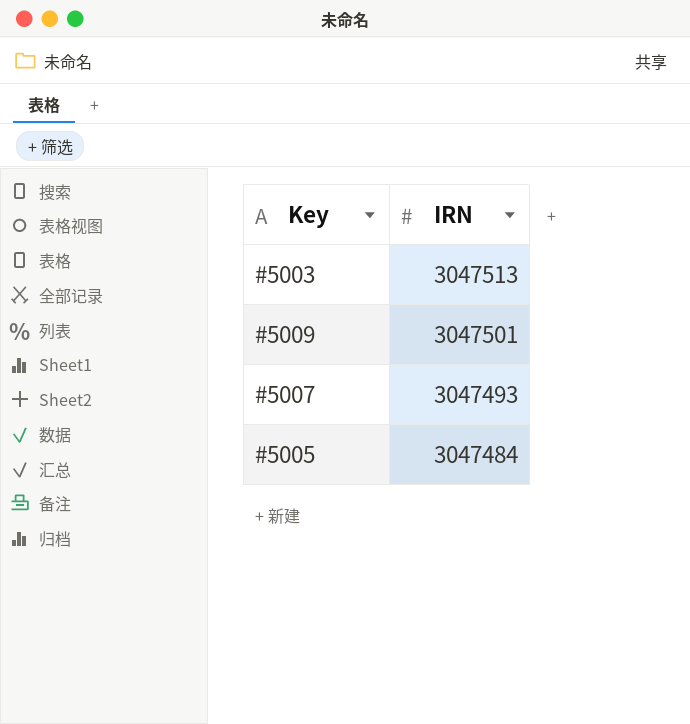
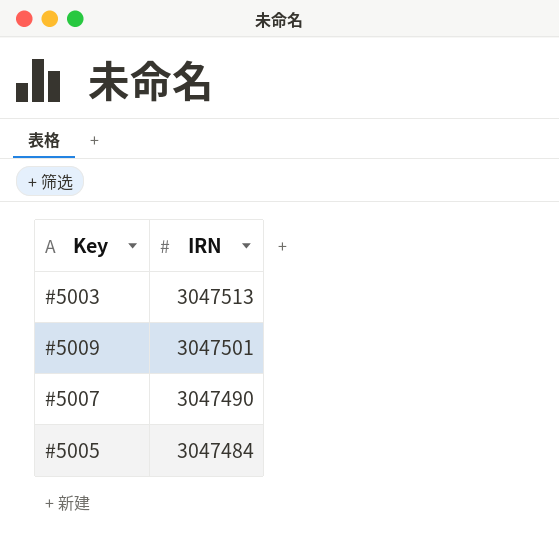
#5007 | IRN: 3047493 -> 3047490

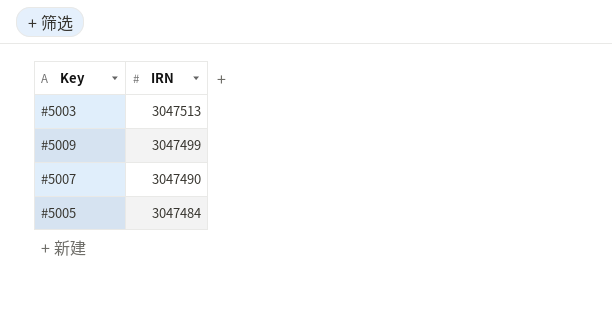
#5009 | IRN: 3047501 -> 3047499

